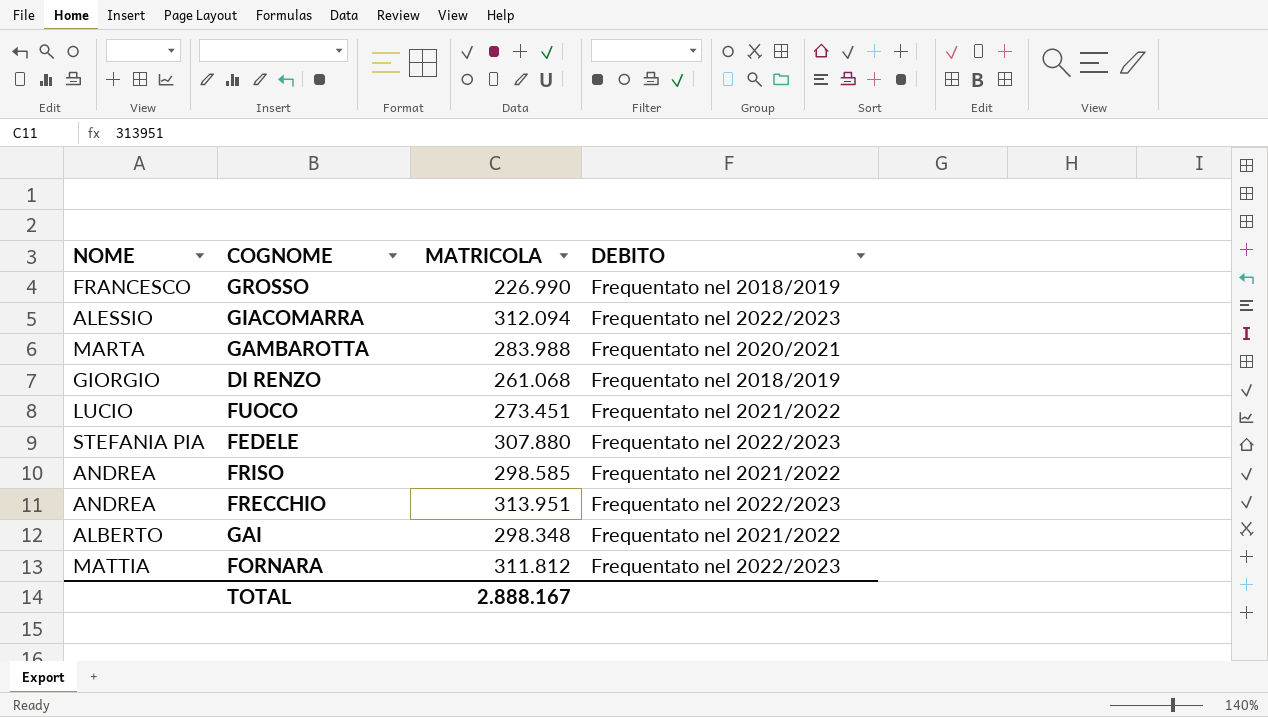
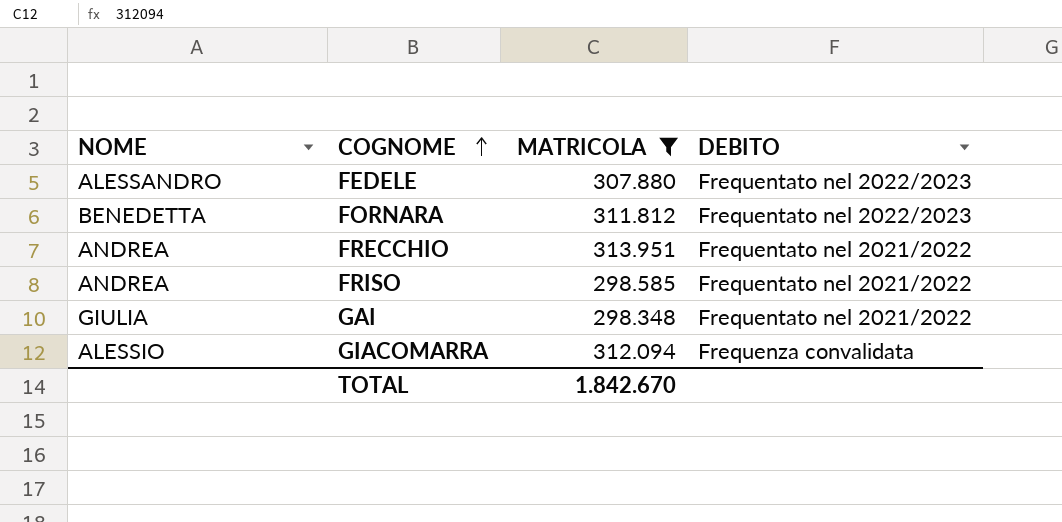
filter: none -> MATRICOLA >= 298.348
row order: none -> COGNOME ascending
FEDELE | NOME: STEFANIA PIA -> ALESSANDRO
FORNARA | NOME: MATTIA -> BENEDETTA
FRECCHIO | DEBITO: Frequentato nel 2022/2023 -> Frequentato nel 2021/2022
GAI | NOME: ALBERTO -> GIULIA
GIACOMARRA | DEBITO: Frequentato nel 2022/2023 -> Frequenza convalidata
TOTAL | MATRICOLA: 2.888.167 -> 1.842.670

